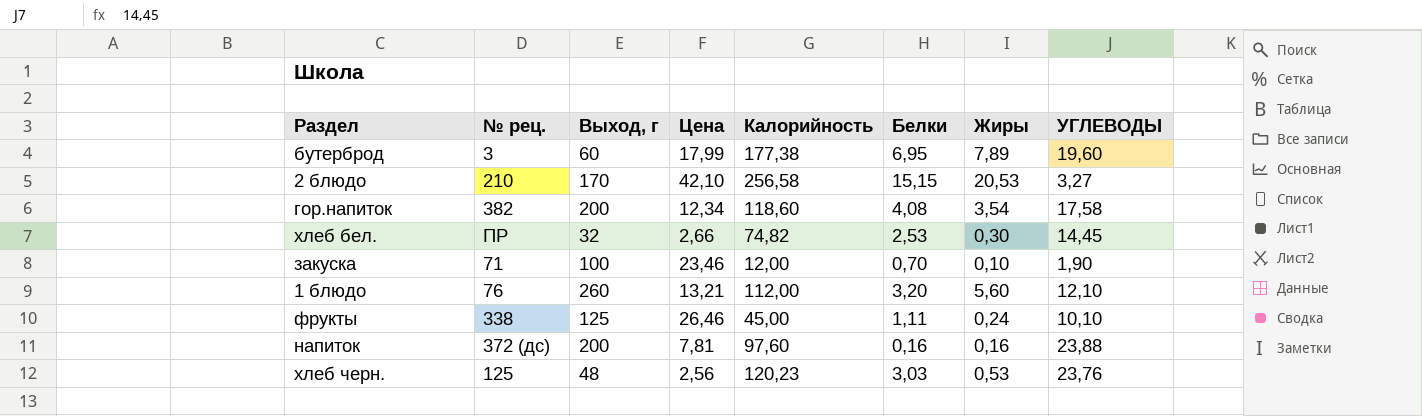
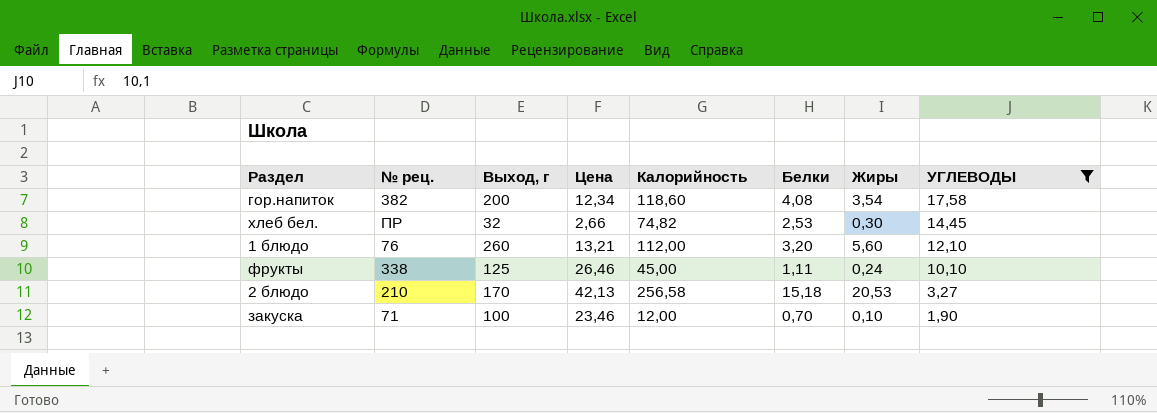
filter: none -> УГЛЕВОДЫ <= 17,58
row order: none -> УГЛЕВОДЫ descending
2 блюдо | Цена: 42,10 -> 42,13
2 блюдо | Белки: 15,15 -> 15,18

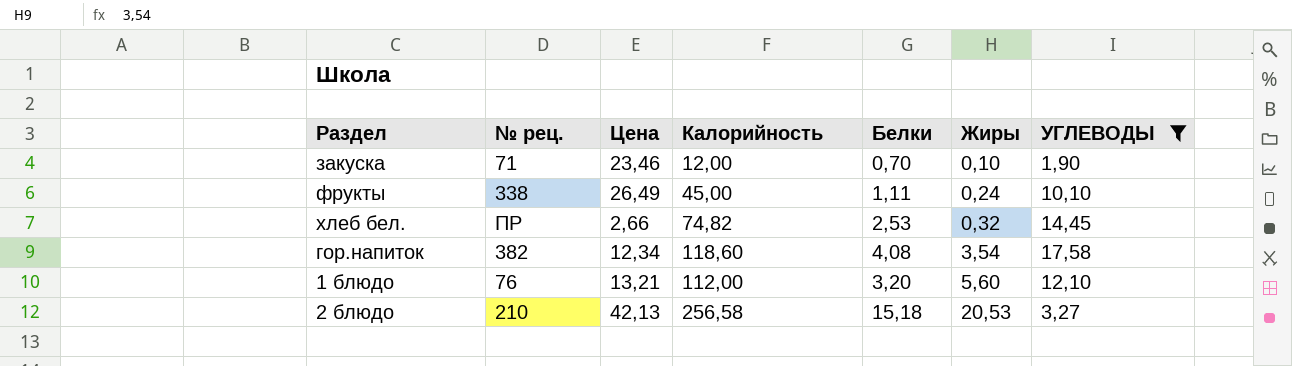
row order: УГЛЕВОДЫ descending -> Жиры ascending
column Выход, г | position: 3 -> none
фрукты | Цена: 26,46 -> 26,49
хлеб бел. | Жиры: 0,30 -> 0,32

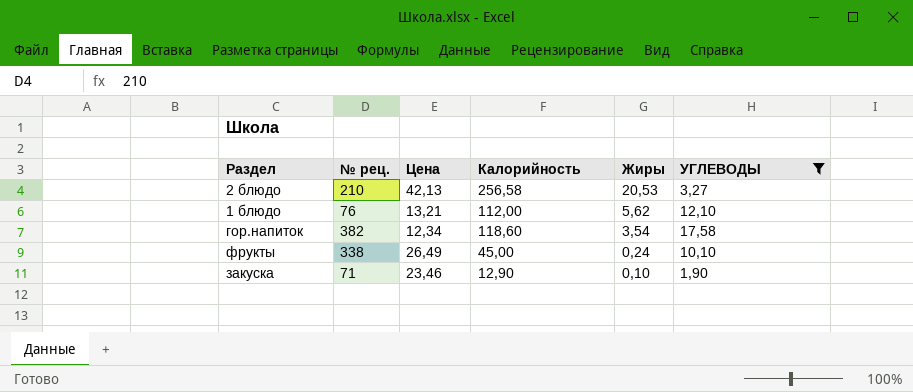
row order: Жиры ascending -> Жиры descending
column Белки | position: 5 -> none
row хлеб бел.: ПР | 2,66 | 74,82 | 2,53 | 0,32 | 14,45 -> none
1 блюдо | Жиры: 5,60 -> 5,62
закуска | Калорийность: 12,00 -> 12,90

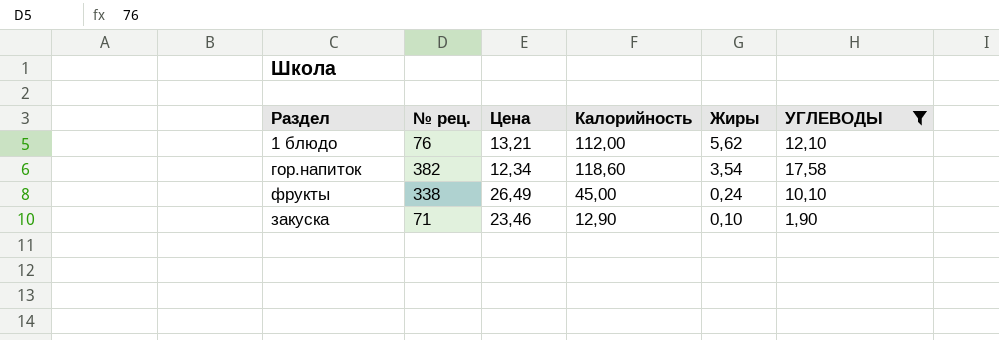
row 2 блюдо: 210 | 42,13 | 256,58 | 20,53 | 3,27 -> none

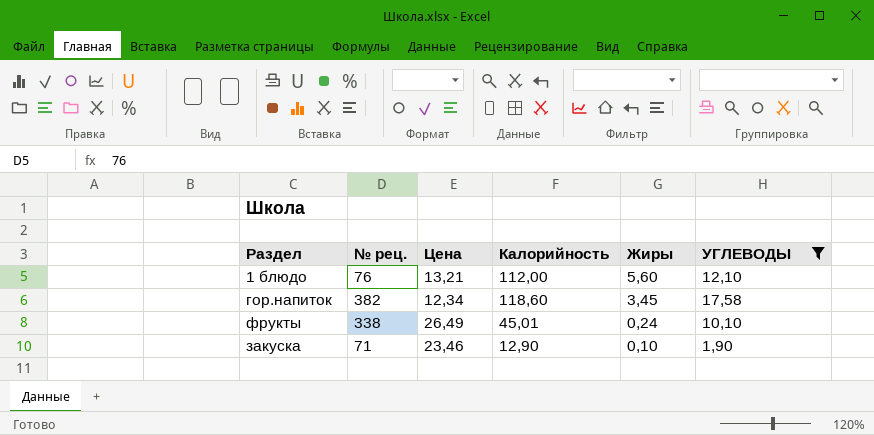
1 блюдо | Жиры: 5,62 -> 5,60
гор.напиток | Жиры: 3,54 -> 3,45
фрукты | Калорийность: 45,00 -> 45,01

